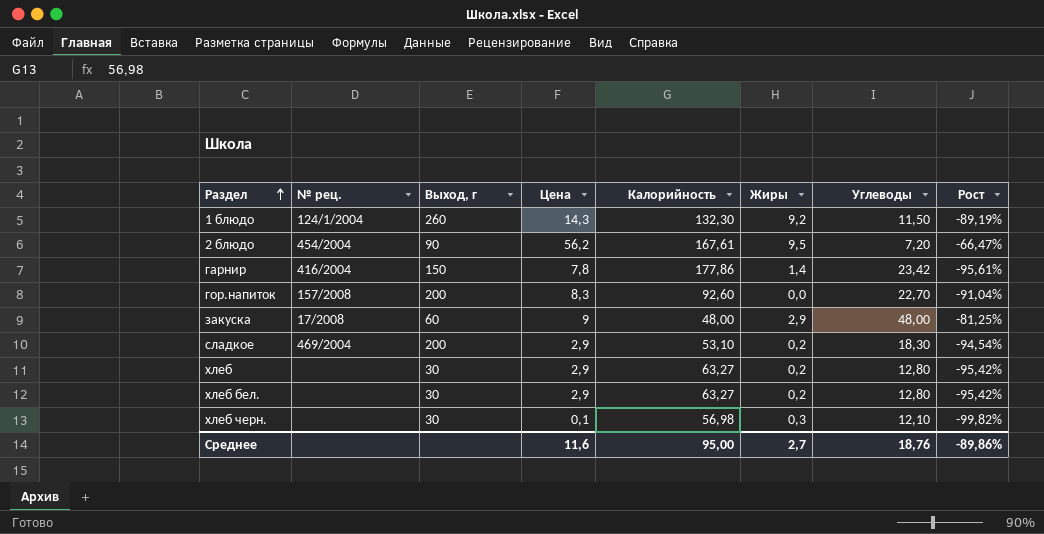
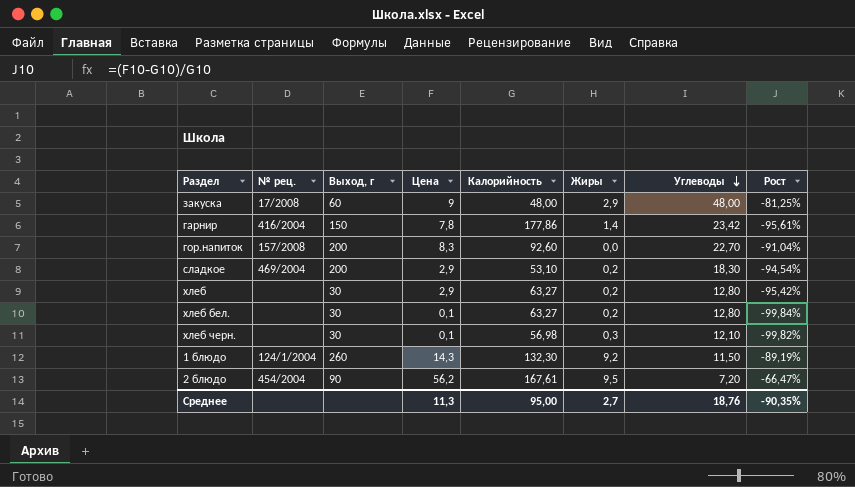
row order: Раздел ascending -> Углеводы descending
хлеб бел. | Цена: 2,9 -> 0,1
хлеб бел. | Рост: -95,42% -> -99,84%
Среднее | Цена: 11,6 -> 11,3
Среднее | Рост: -89,86% -> -90,35%

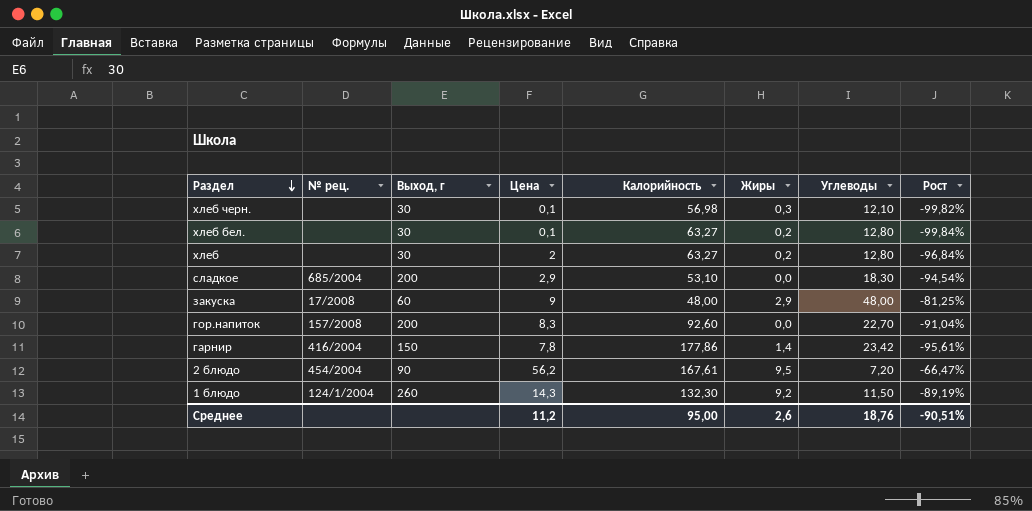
row order: Углеводы descending -> Раздел descending
хлеб | Цена: 2,9 -> 2
хлеб | Рост: -95,42% -> -96,84%
сладкое | № рец.: 469/2004 -> 685/2004
сладкое | Жиры: 0,2 -> 0,0
Среднее | Цена: 11,3 -> 11,2
Среднее | Жиры: 2,7 -> 2,6
Среднее | Рост: -90,35% -> -90,51%

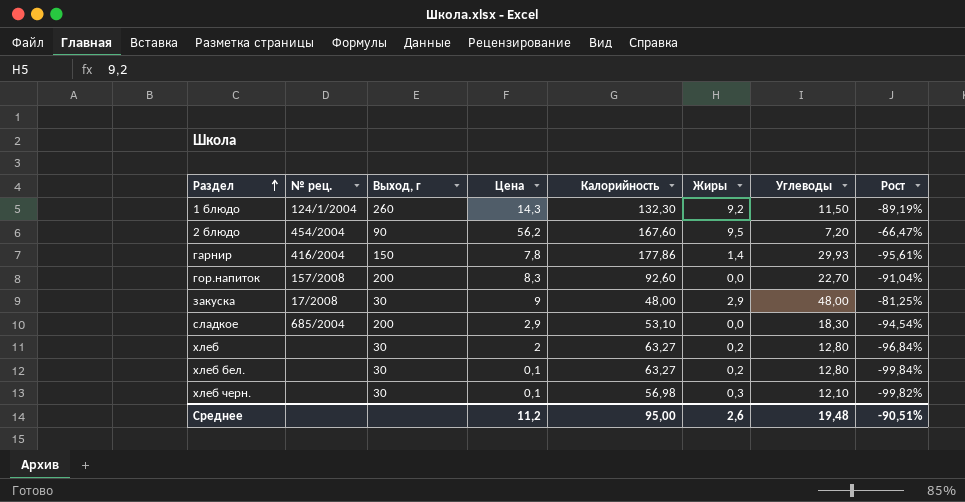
row order: Раздел descending -> Раздел ascending
2 блюдо | Калорийность: 167,61 -> 167,60
гарнир | Углеводы: 23,42 -> 29,93
закуска | Выход, г: 60 -> 30
Среднее | Углеводы: 18,76 -> 19,48

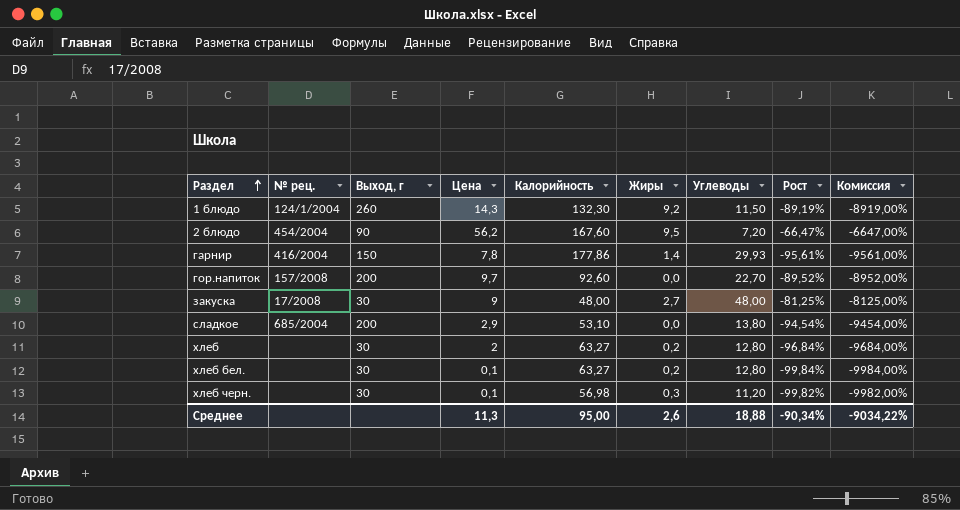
column Комиссия | formula: none -> [Рост] * 100
гор.напиток | Цена: 8,3 -> 9,7
гор.напиток | Рост: -91,04% -> -89,52%
закуска | Жиры: 2,9 -> 2,7
сладкое | Углеводы: 18,30 -> 13,80
хлеб черн. | Углеводы: 12,10 -> 11,20
Среднее | Цена: 11,2 -> 11,3
Среднее | Углеводы: 19,48 -> 18,88
Среднее | Рост: -90,51% -> -90,34%

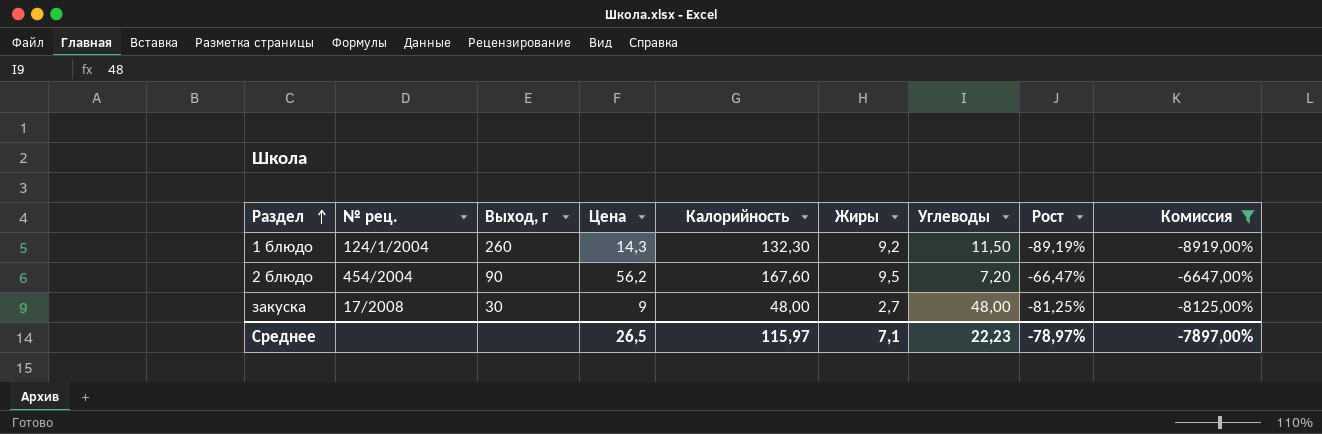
filter: none -> Комиссия >= -8919,00%
Среднее | Цена: 11,3 -> 26,5
Среднее | Калорийность: 95,00 -> 115,97
Среднее | Жиры: 2,6 -> 7,1
Среднее | Углеводы: 18,88 -> 22,23
Среднее | Рост: -90,34% -> -78,97%
Среднее | Комиссия: -9034,22% -> -7897,00%

